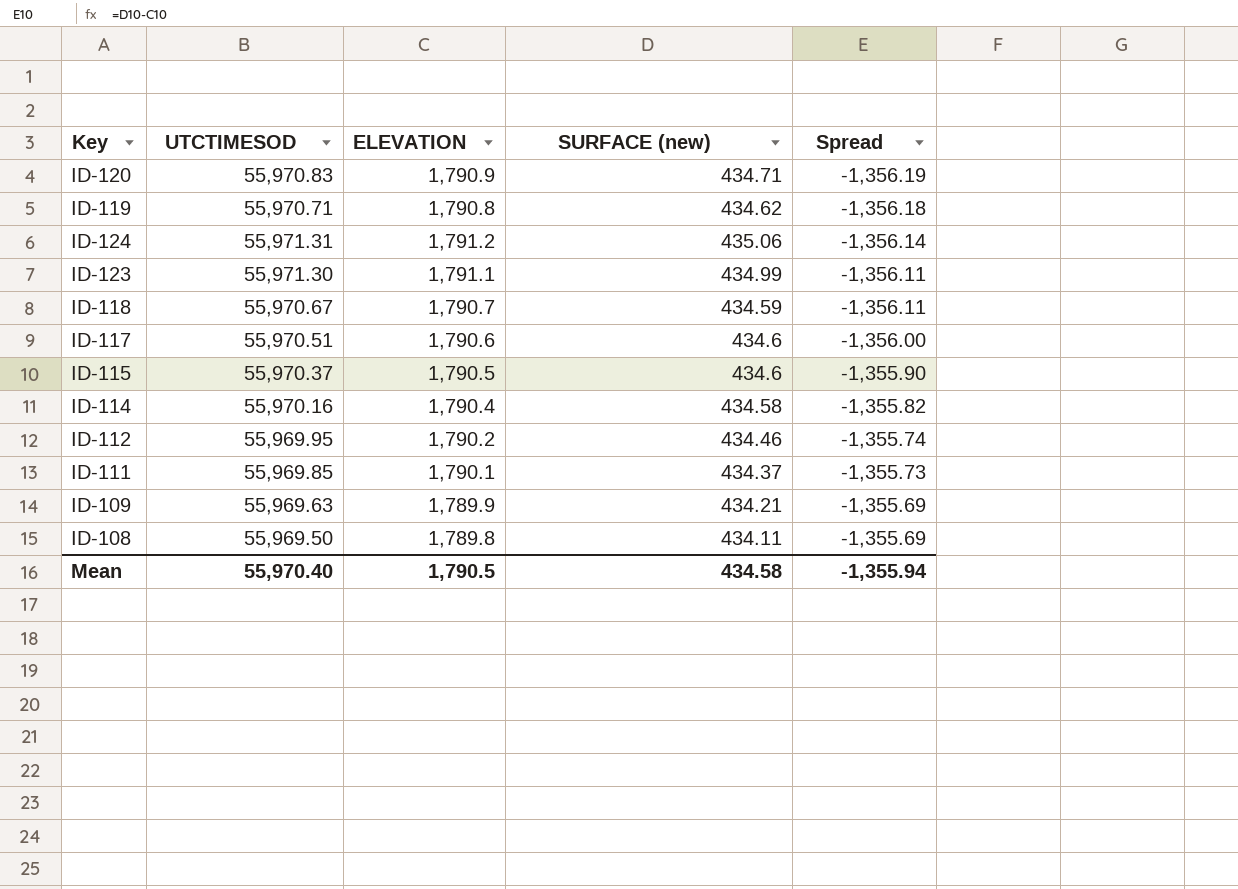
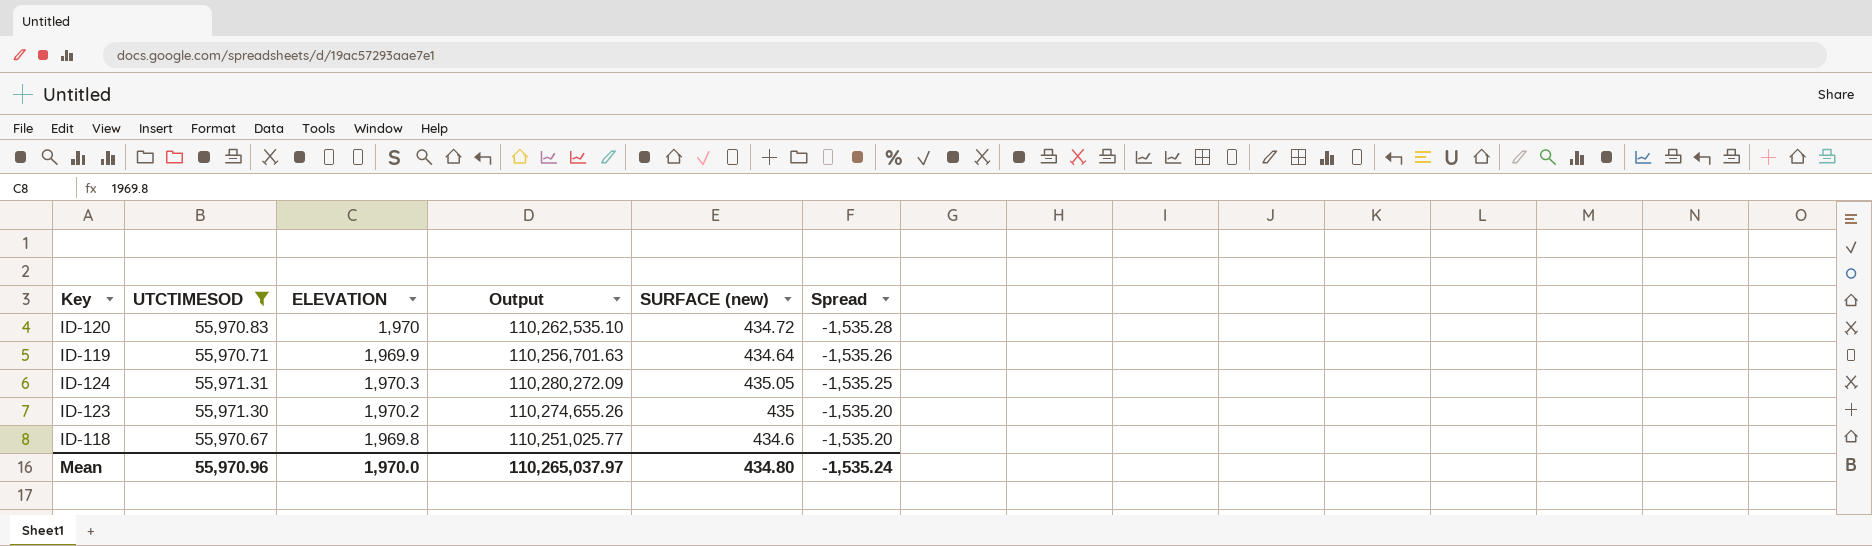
filter: none -> UTCTIMESOD >= 55,970.67
column Output | formula: none -> [UTCTIMESOD] * [ELEVATION]
ID-120 | ELEVATION: 1,790.9 -> 1,970
ID-120 | SURFACE (new): 434.71 -> 434.72
ID-120 | Spread: -1,356.19 -> -1,535.28
ID-119 | ELEVATION: 1,790.8 -> 1,969.9
ID-119 | SURFACE (new): 434.62 -> 434.64
ID-119 | Spread: -1,356.18 -> -1,535.26
ID-124 | ELEVATION: 1,791.2 -> 1,970.3
ID-124 | SURFACE (new): 435.06 -> 435.05
ID-124 | Spread: -1,356.14 -> -1,535.25
ID-123 | ELEVATION: 1,791.1 -> 1,970.2
ID-123 | SURFACE (new): 434.99 -> 435
ID-123 | Spread: -1,356.11 -> -1,535.20
ID-118 | ELEVATION: 1,790.7 -> 1,969.8
ID-118 | SURFACE (new): 434.59 -> 434.6
ID-118 | Spread: -1,356.11 -> -1,535.20
Mean | UTCTIMESOD: 55,970.40 -> 55,970.96
Mean | ELEVATION: 1,790.5 -> 1,970.0
Mean | SURFACE (new): 434.58 -> 434.80
Mean | Spread: -1,355.94 -> -1,535.24

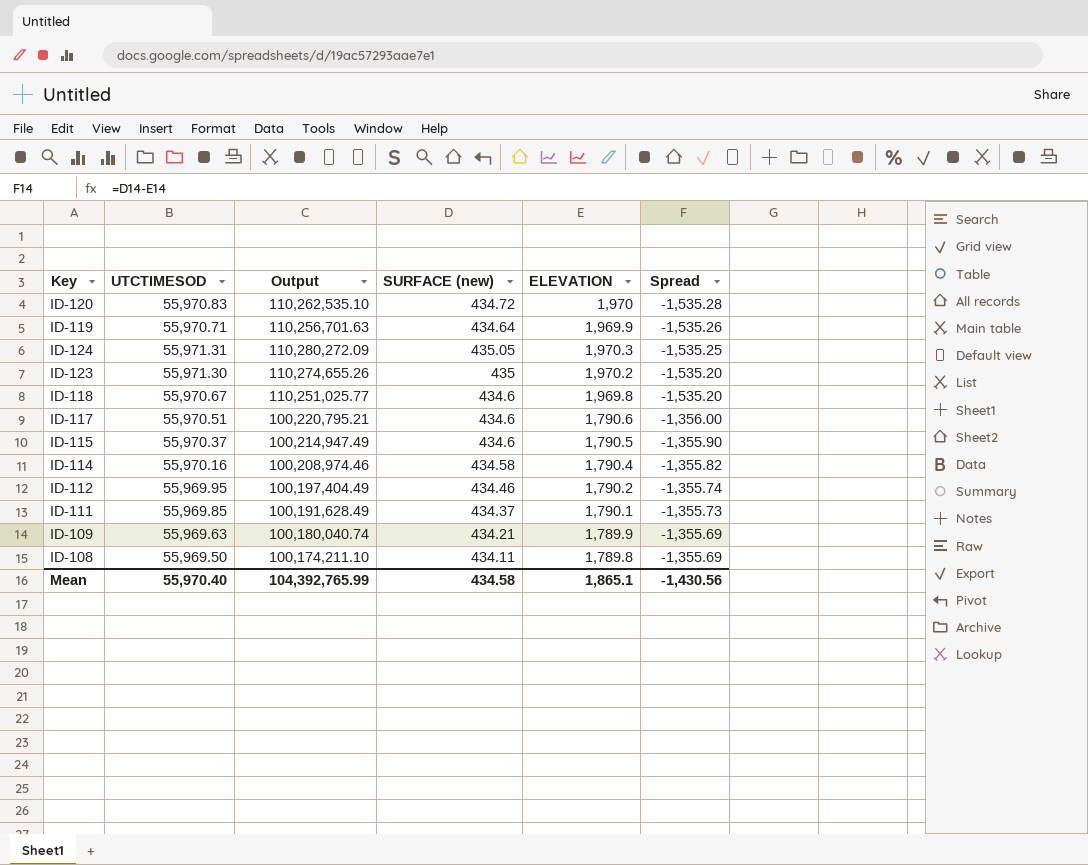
filter: UTCTIMESOD >= 55,970.67 -> none
column ELEVATION | position: 3 -> 5
Mean | UTCTIMESOD: 55,970.96 -> 55,970.40
Mean | Output: 110,265,037.97 -> 104,392,765.99
Mean | SURFACE (new): 434.80 -> 434.58
Mean | ELEVATION: 1,970.0 -> 1,865.1
Mean | Spread: -1,535.24 -> -1,430.56

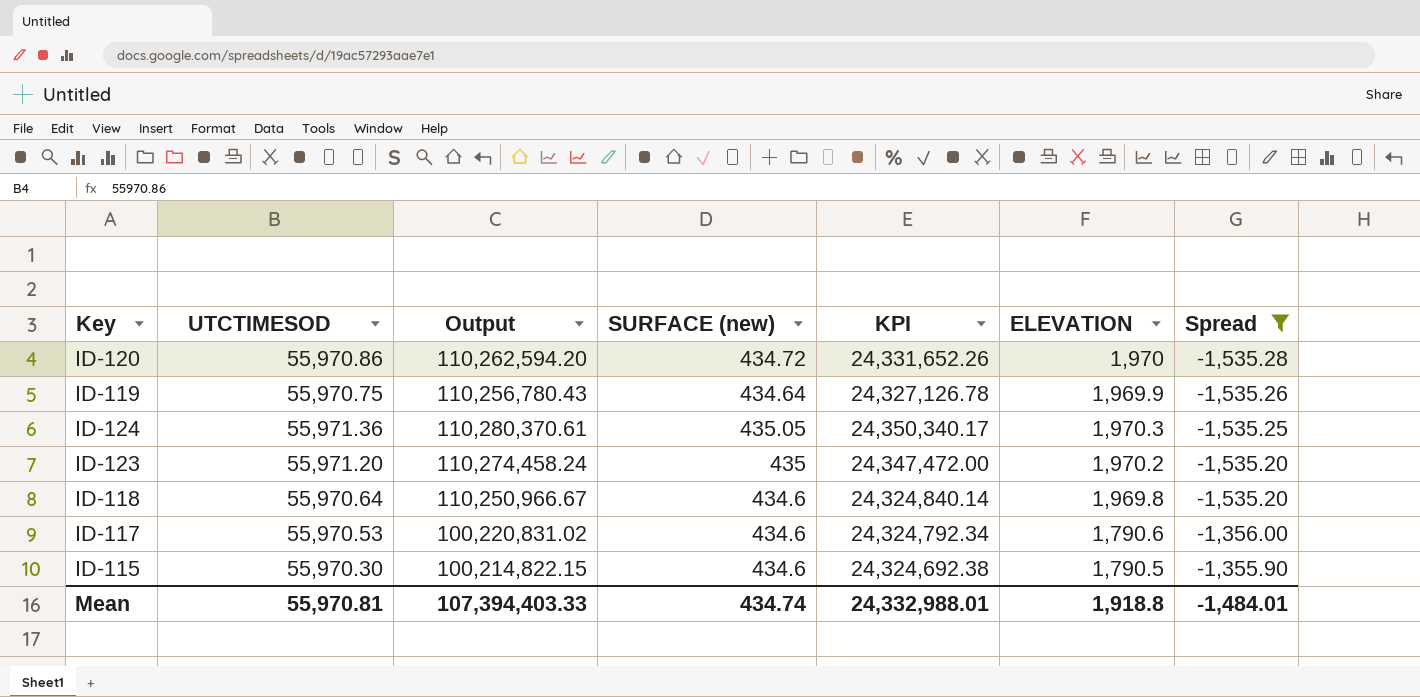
filter: none -> Spread <= -1,355.90
column KPI | formula: none -> [UTCTIMESOD] * [SURFACE (new)]
ID-120 | UTCTIMESOD: 55,970.83 -> 55,970.86
ID-120 | Output: 110,262,535.10 -> 110,262,594.20
ID-119 | UTCTIMESOD: 55,970.71 -> 55,970.75
ID-119 | Output: 110,256,701.63 -> 110,256,780.43
ID-124 | UTCTIMESOD: 55,971.31 -> 55,971.36
ID-124 | Output: 110,280,272.09 -> 110,280,370.61
ID-123 | UTCTIMESOD: 55,971.30 -> 55,971.20
ID-123 | Output: 110,274,655.26 -> 110,274,458.24
ID-118 | UTCTIMESOD: 55,970.67 -> 55,970.64
ID-118 | Output: 110,251,025.77 -> 110,250,966.67
ID-117 | UTCTIMESOD: 55,970.51 -> 55,970.53
ID-117 | Output: 100,220,795.21 -> 100,220,831.02
ID-115 | UTCTIMESOD: 55,970.37 -> 55,970.30
ID-115 | Output: 100,214,947.49 -> 100,214,822.15
Mean | UTCTIMESOD: 55,970.40 -> 55,970.81
Mean | Output: 104,392,765.99 -> 107,394,403.33
Mean | SURFACE (new): 434.58 -> 434.74
Mean | ELEVATION: 1,865.1 -> 1,918.8
Mean | Spread: -1,430.56 -> -1,484.01

